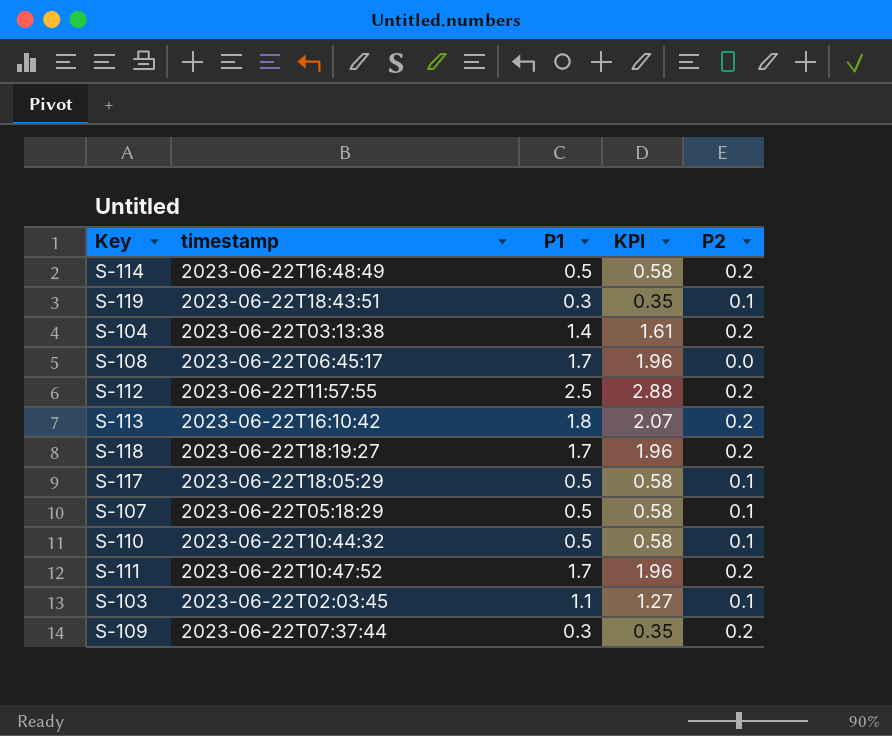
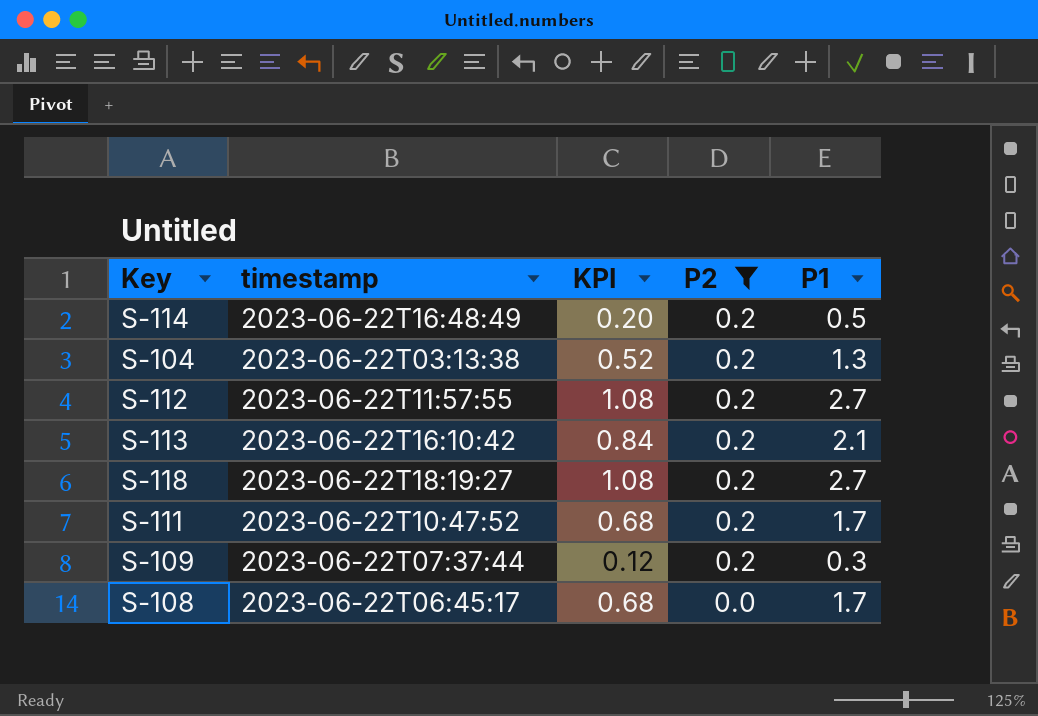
filter: none -> P2 != 0.1
row order: none -> P2 descending
column KPI | formula: [P1] * 1.15 -> [P1] * 0.4
column P1 | position: 3 -> 5
S-104 | P1: 1.4 -> 1.3
S-112 | P1: 2.5 -> 2.7
S-113 | P1: 1.8 -> 2.1
S-118 | P1: 1.7 -> 2.7

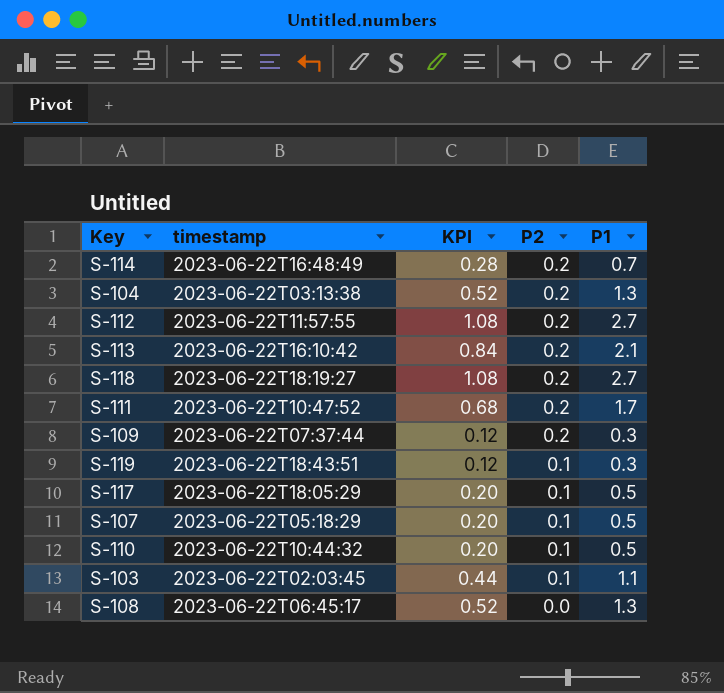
filter: P2 != 0.1 -> none
S-114 | KPI: 0.20 -> 0.28
S-114 | P1: 0.5 -> 0.7
S-108 | KPI: 0.68 -> 0.52
S-108 | P1: 1.7 -> 1.3

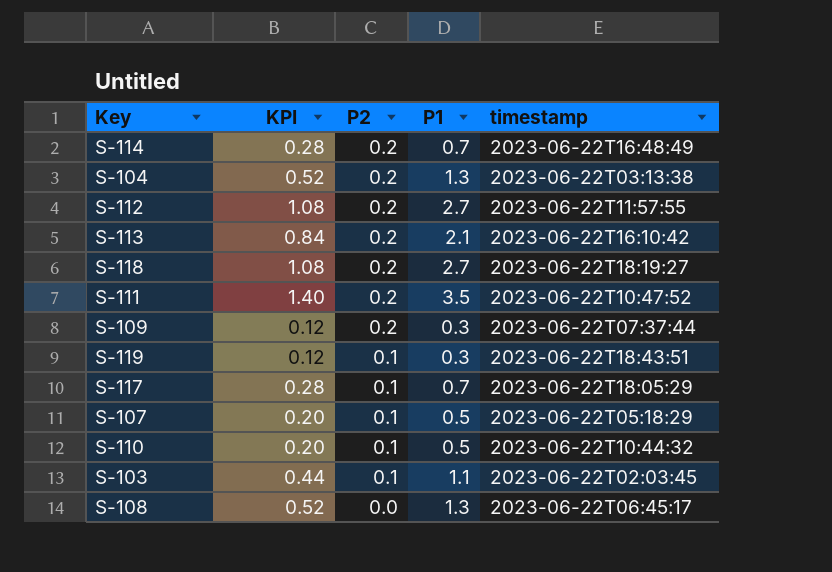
column timestamp | position: 2 -> 5
S-111 | KPI: 0.68 -> 1.40
S-111 | P1: 1.7 -> 3.5
S-117 | KPI: 0.20 -> 0.28
S-117 | P1: 0.5 -> 0.7

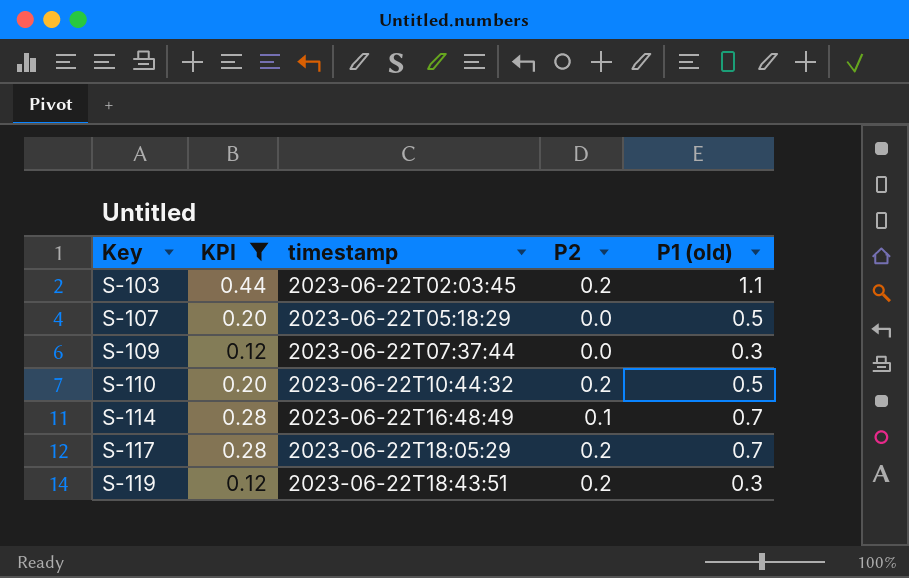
filter: none -> KPI <= 0.44
row order: P2 descending -> Key ascending
column timestamp | position: 5 -> 3
column name: P1 -> P1 (old)
S-103 | P2: 0.1 -> 0.2
S-107 | P2: 0.1 -> 0.0
S-109 | P2: 0.2 -> 0.0
S-110 | P2: 0.1 -> 0.2
S-114 | P2: 0.2 -> 0.1
S-117 | P2: 0.1 -> 0.2
S-119 | P2: 0.1 -> 0.2

